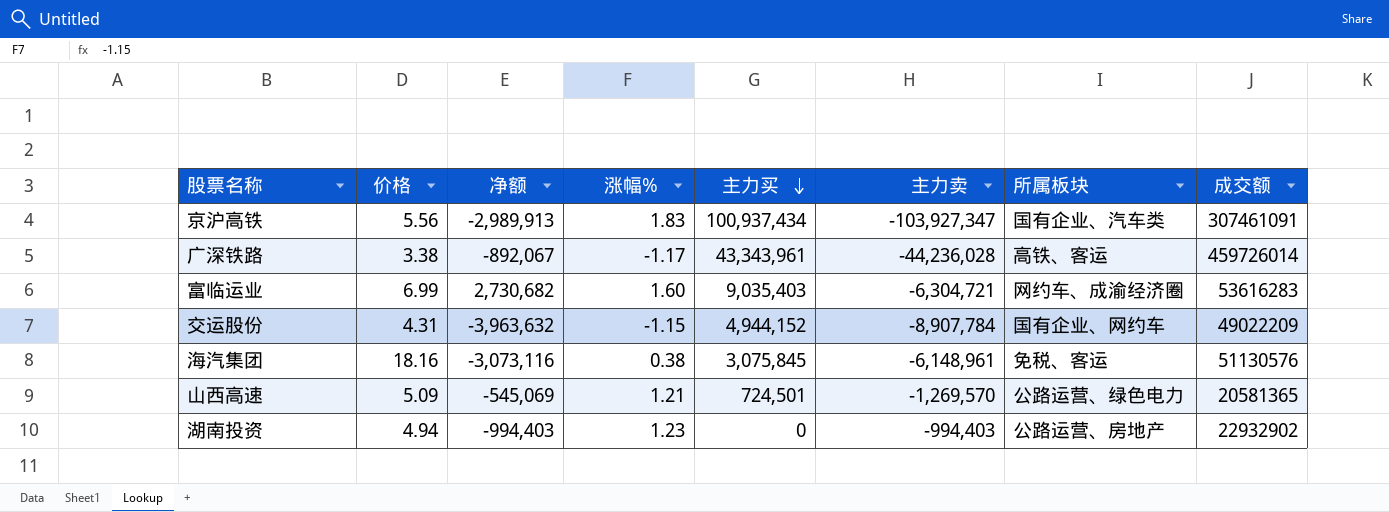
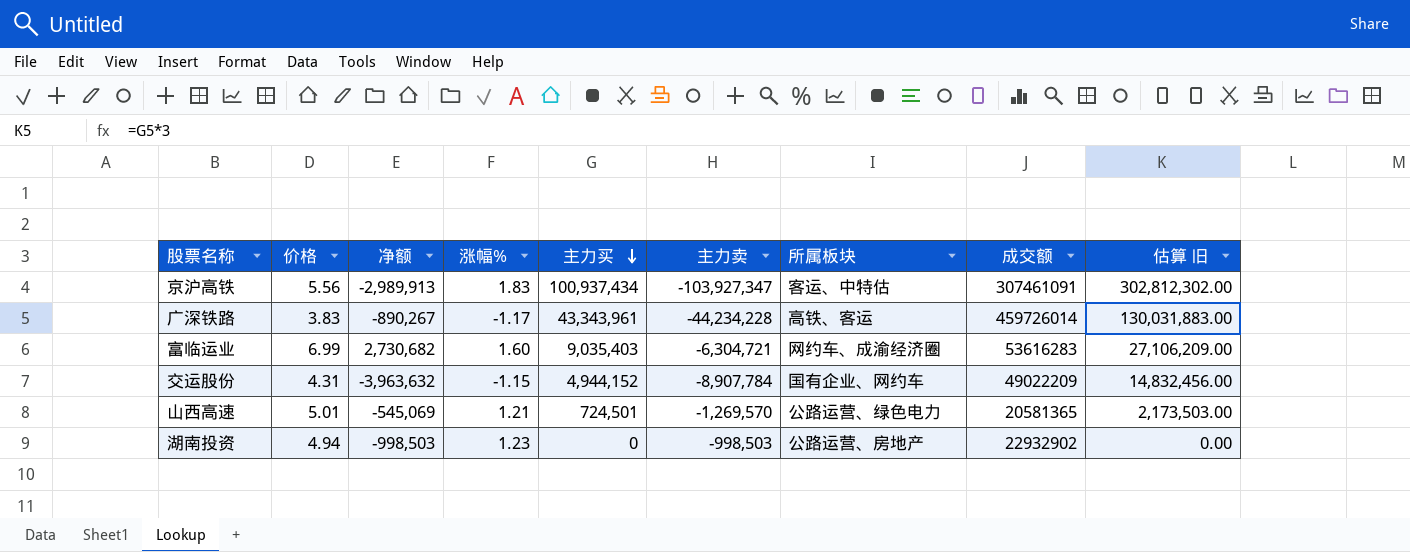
column 估算 旧 | formula: none -> [主力买] * 3
row 海汽集团: 18.16 | -3,073,116 | 0.38 | 3,075,845 | -6,148,961 | 免税、客运 | 51130576 -> none
京沪高铁 | 所属板块: 国有企业、汽车类 -> 客运、中特估
广深铁路 | 价格: 3.38 -> 3.83
广深铁路 | 净额: -892,067 -> -890,267
广深铁路 | 主力卖: -44,236,028 -> -44,234,228
山西高速 | 价格: 5.09 -> 5.01
湖南投资 | 净额: -994,403 -> -998,503
湖南投资 | 主力卖: -994,403 -> -998,503

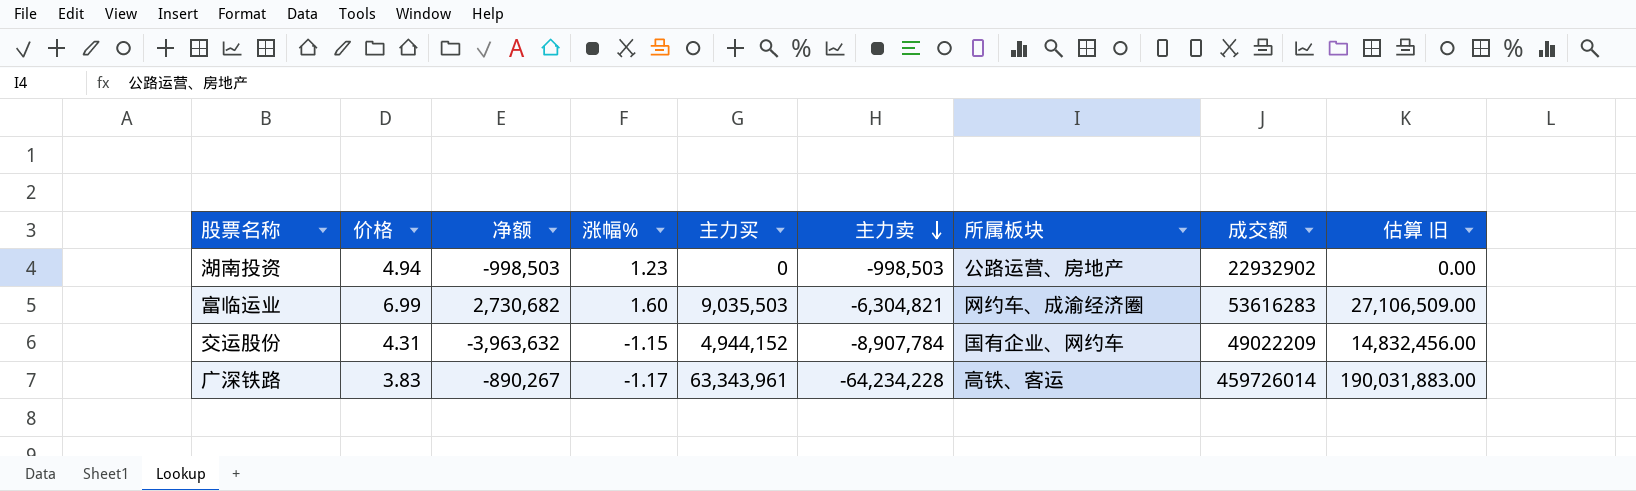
row order: 主力买 descending -> 主力卖 descending
row 京沪高铁: 5.56 | -2,989,913 | 1.83 | 100,937,434 | -103,927,347 | 客运、中特估 | 307461091 | 302,812,302.00 -> none
row 山西高速: 5.01 | -545,069 | 1.21 | 724,501 | -1,269,570 | 公路运营、绿色电力 | 20581365 | 2,173,503.00 -> none
富临运业 | 主力买: 9,035,403 -> 9,035,503
富临运业 | 主力卖: -6,304,721 -> -6,304,821
富临运业 | 估算 旧: 27,106,209.00 -> 27,106,509.00
广深铁路 | 主力买: 43,343,961 -> 63,343,961
广深铁路 | 主力卖: -44,234,228 -> -64,234,228
广深铁路 | 估算 旧: 130,031,883.00 -> 190,031,883.00

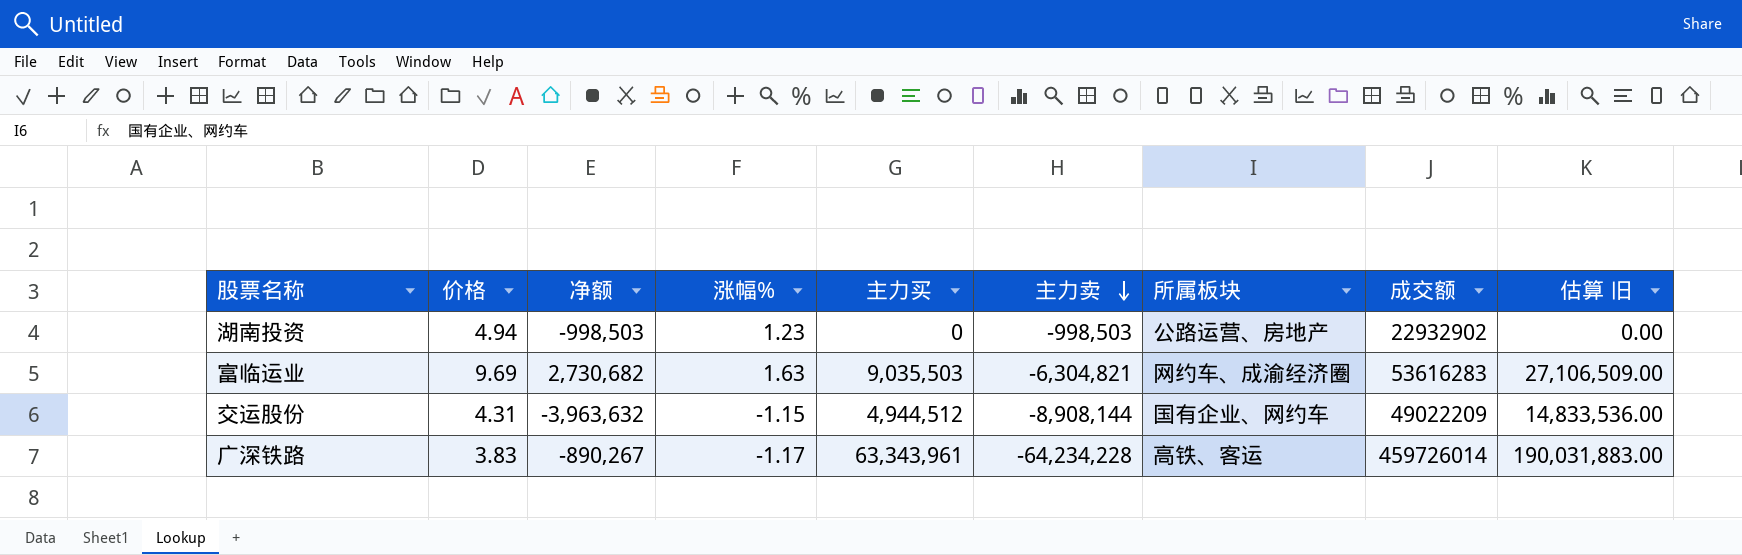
富临运业 | 价格: 6.99 -> 9.69
富临运业 | 涨幅%: 1.60 -> 1.63
交运股份 | 主力买: 4,944,152 -> 4,944,512
交运股份 | 主力卖: -8,907,784 -> -8,908,144
交运股份 | 估算 旧: 14,832,456.00 -> 14,833,536.00

